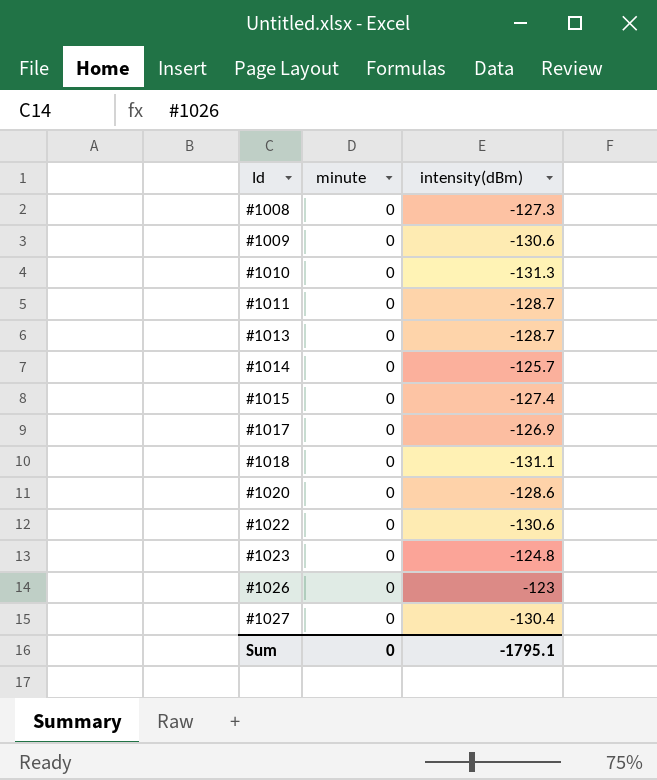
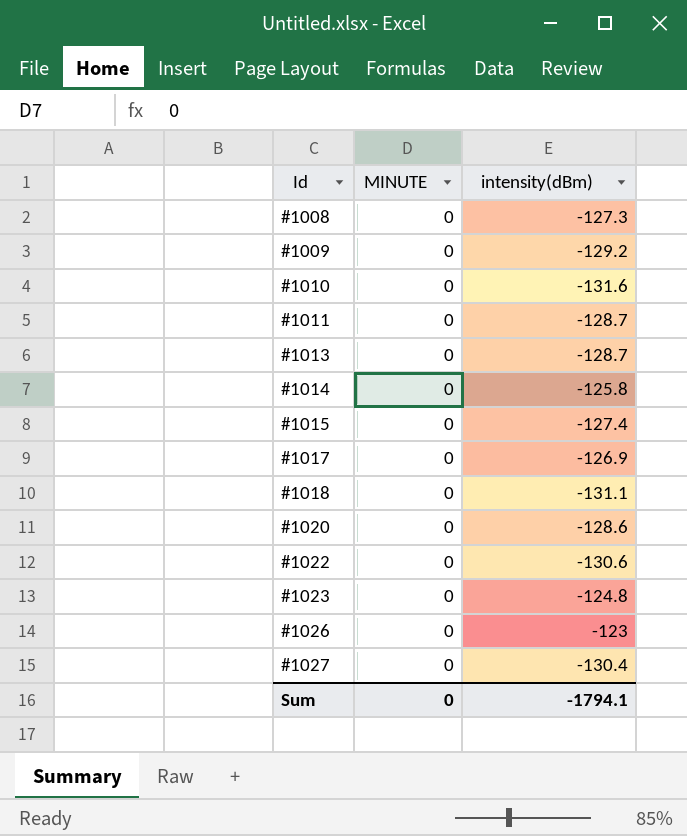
column name: minute -> MINUTE
#1009 | intensity(dBm): -130.6 -> -129.2
#1010 | intensity(dBm): -131.3 -> -131.6
#1014 | intensity(dBm): -125.7 -> -125.8
Sum | intensity(dBm): -1795.1 -> -1794.1

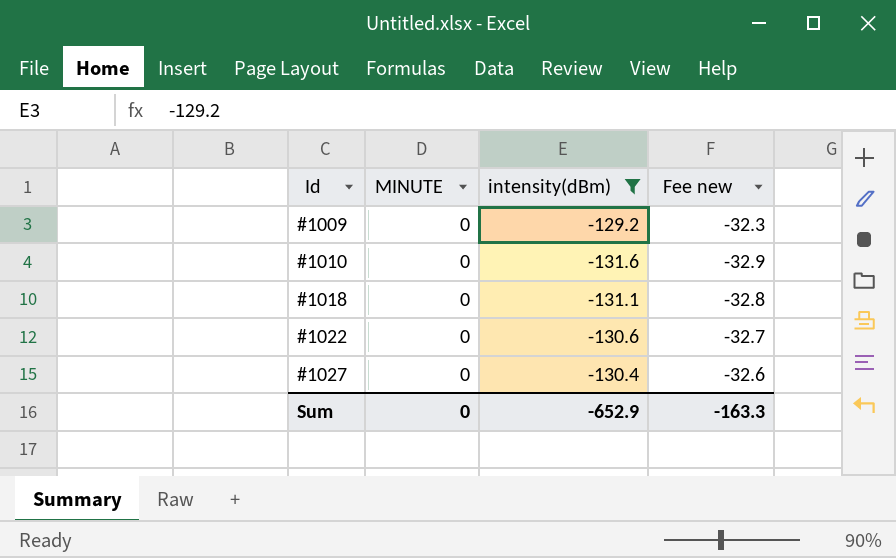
filter: none -> intensity(dBm) <= -129.2
column Fee new | formula: none -> [intensity(dBm)] * 0.25
Sum | intensity(dBm): -1794.1 -> -652.9

